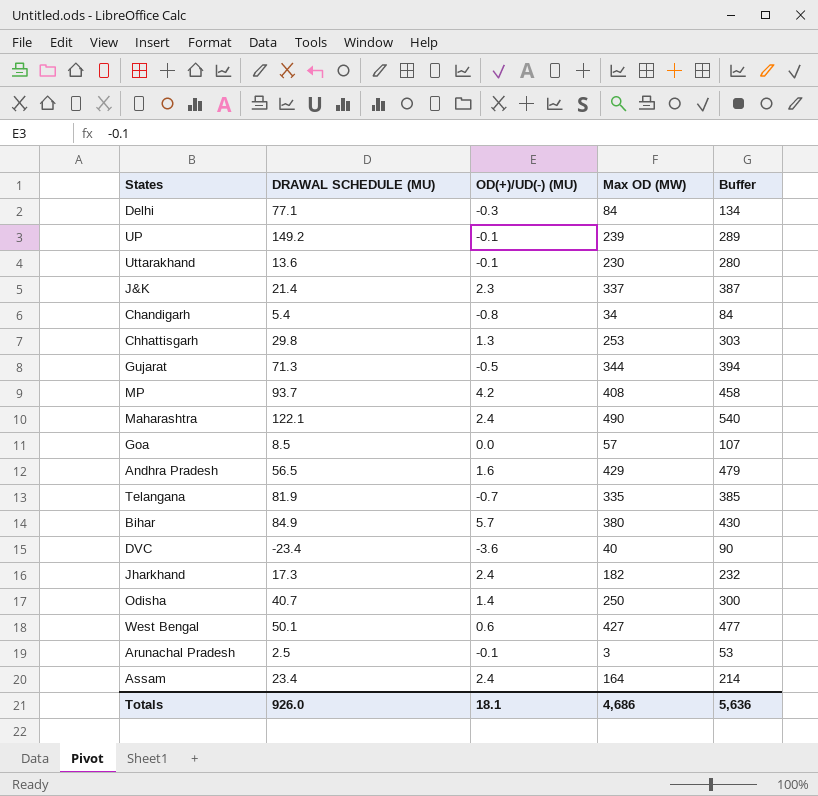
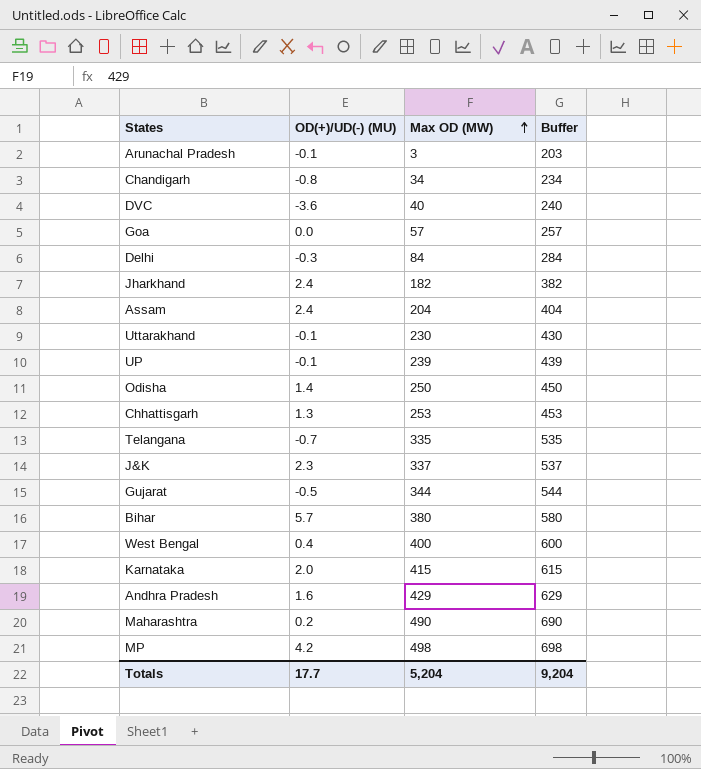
row order: none -> Max OD (MW) ascending
column DRAWAL SCHEDULE (MU) | position: 2 -> none
column Buffer | formula: [Max OD (MW)] + 50 -> [Max OD (MW)] + 200
Assam | Max OD (MW): 164 -> 204
West Bengal | OD(+)/UD(-) (MU): 0.6 -> 0.4
West Bengal | Max OD (MW): 427 -> 400
row Karnataka: none -> 2.0 | 415 | 615
Maharashtra | OD(+)/UD(-) (MU): 2.4 -> 0.2
MP | Max OD (MW): 408 -> 498
Totals | OD(+)/UD(-) (MU): 18.1 -> 17.7
Totals | Max OD (MW): 4,686 -> 5,204
Totals | Buffer: 5,636 -> 9,204

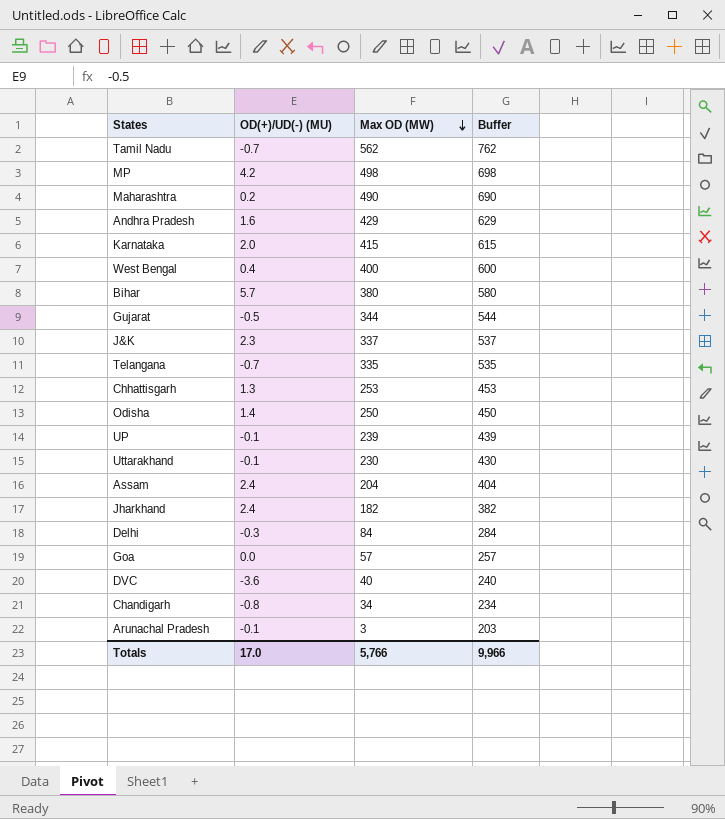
row order: Max OD (MW) ascending -> Max OD (MW) descending
row Tamil Nadu: none -> -0.7 | 562 | 762
Totals | OD(+)/UD(-) (MU): 17.7 -> 17.0
Totals | Max OD (MW): 5,204 -> 5,766
Totals | Buffer: 9,204 -> 9,966

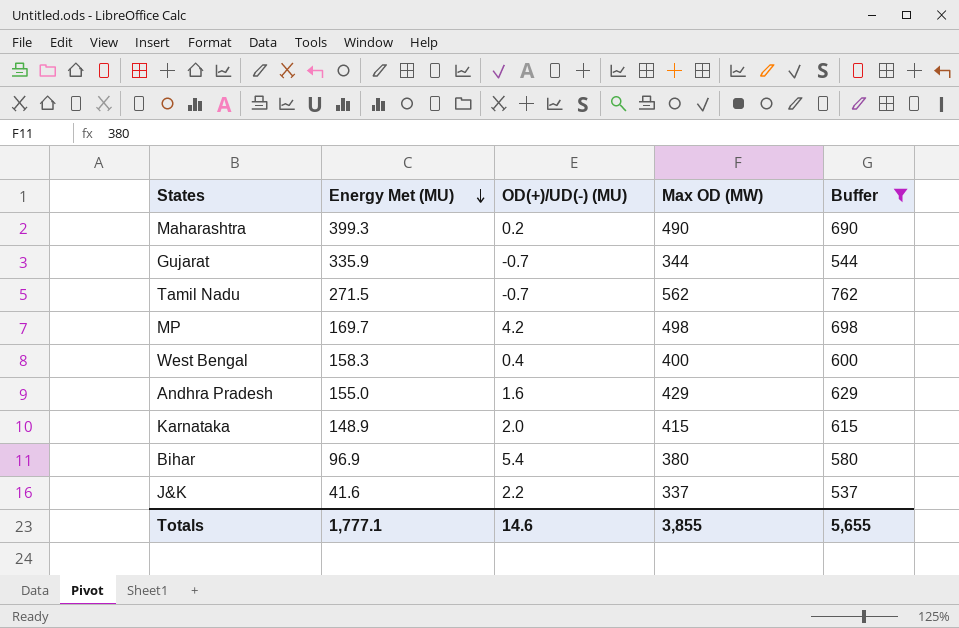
filter: none -> Buffer >= 537
row order: Max OD (MW) descending -> Energy Met (MU) descending
column Energy Met (MU) | position: none -> 2
Gujarat | OD(+)/UD(-) (MU): -0.5 -> -0.7
Bihar | OD(+)/UD(-) (MU): 5.7 -> 5.4
J&K | OD(+)/UD(-) (MU): 2.3 -> 2.2
Totals | OD(+)/UD(-) (MU): 17.0 -> 14.6
Totals | Max OD (MW): 5,766 -> 3,855
Totals | Buffer: 9,966 -> 5,655

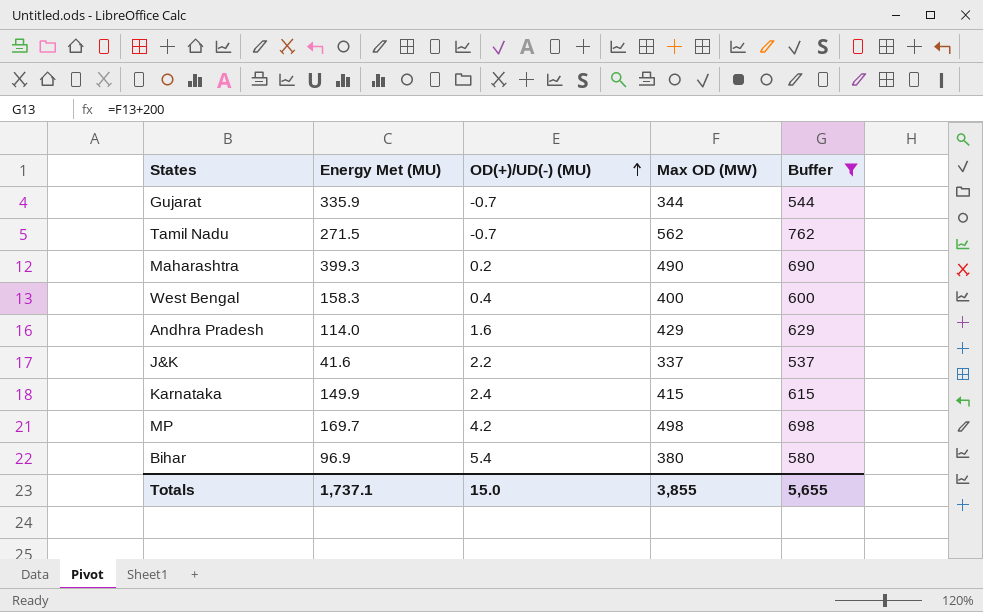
row order: Energy Met (MU) descending -> OD(+)/UD(-) (MU) ascending
Andhra Pradesh | Energy Met (MU): 155.0 -> 114.0
Karnataka | Energy Met (MU): 148.9 -> 149.9
Karnataka | OD(+)/UD(-) (MU): 2.0 -> 2.4
Totals | Energy Met (MU): 1,777.1 -> 1,737.1
Totals | OD(+)/UD(-) (MU): 14.6 -> 15.0

